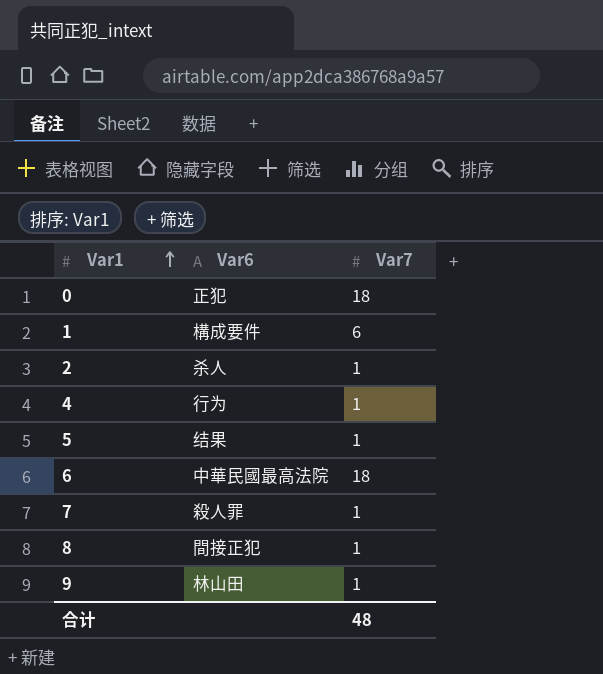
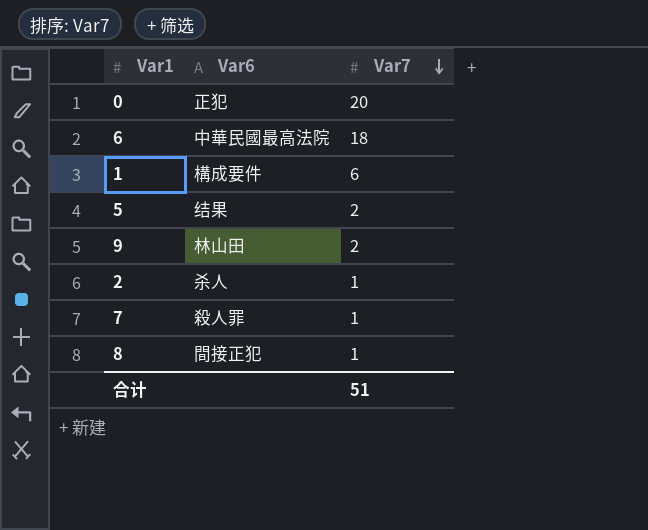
row order: Var1 ascending -> Var7 descending
row 4: 行为 | 1 -> none
0 | Var7: 18 -> 20
5 | Var7: 1 -> 2
9 | Var7: 1 -> 2
合计 | Var7: 48 -> 51

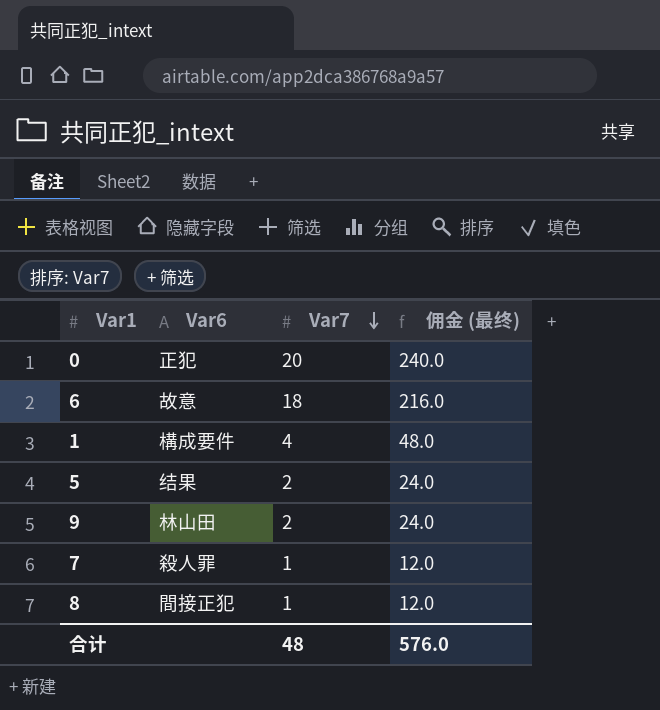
column 佣金 (最终) | formula: none -> [Var7] * 12
row 2: 杀人 | 1 -> none
6 | Var6: 中華民國最高法院 -> 故意
1 | Var7: 6 -> 4
合计 | Var7: 51 -> 48

